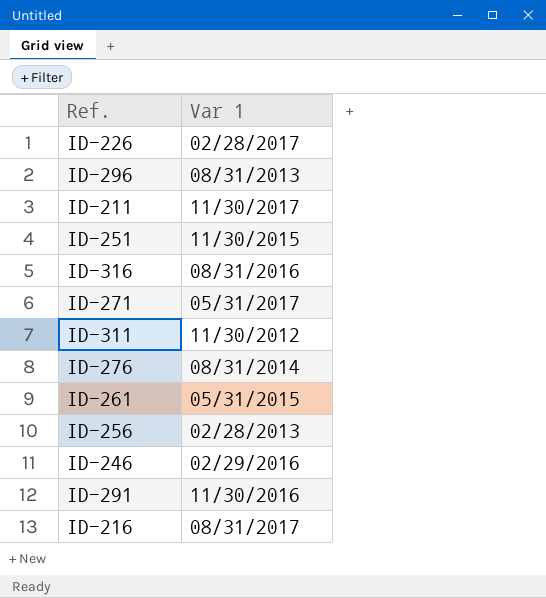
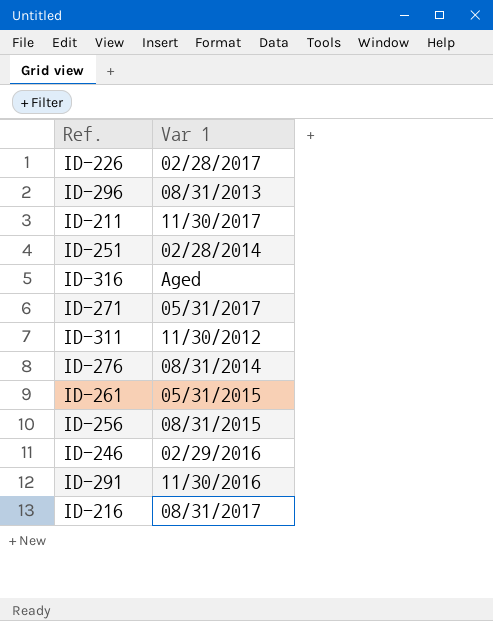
ID-251 | Var 1: 11/30/2015 -> 02/28/2014
ID-316 | Var 1: 08/31/2016 -> Aged
ID-256 | Var 1: 02/28/2013 -> 08/31/2015

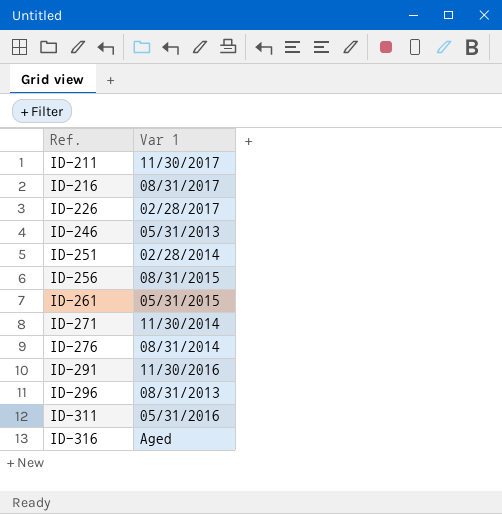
row order: none -> Ref. ascending
ID-246 | Var 1: 02/29/2016 -> 05/31/2013
ID-271 | Var 1: 05/31/2017 -> 11/30/2014
ID-311 | Var 1: 11/30/2012 -> 05/31/2016

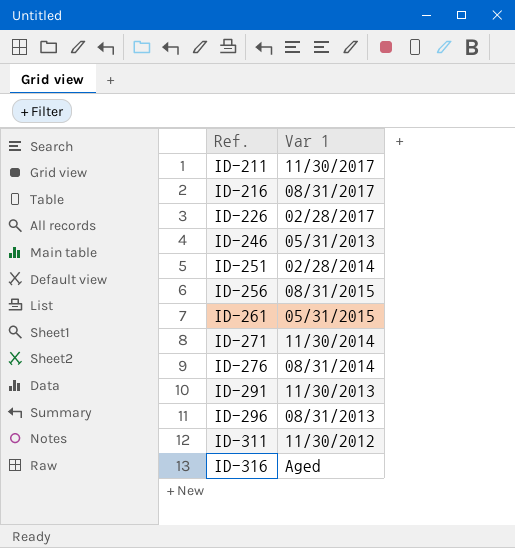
ID-291 | Var 1: 11/30/2016 -> 11/30/2013
ID-311 | Var 1: 05/31/2016 -> 11/30/2012

